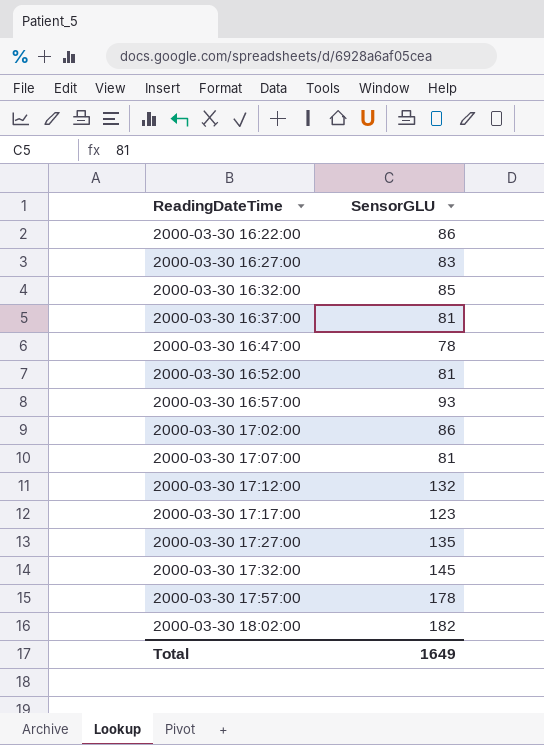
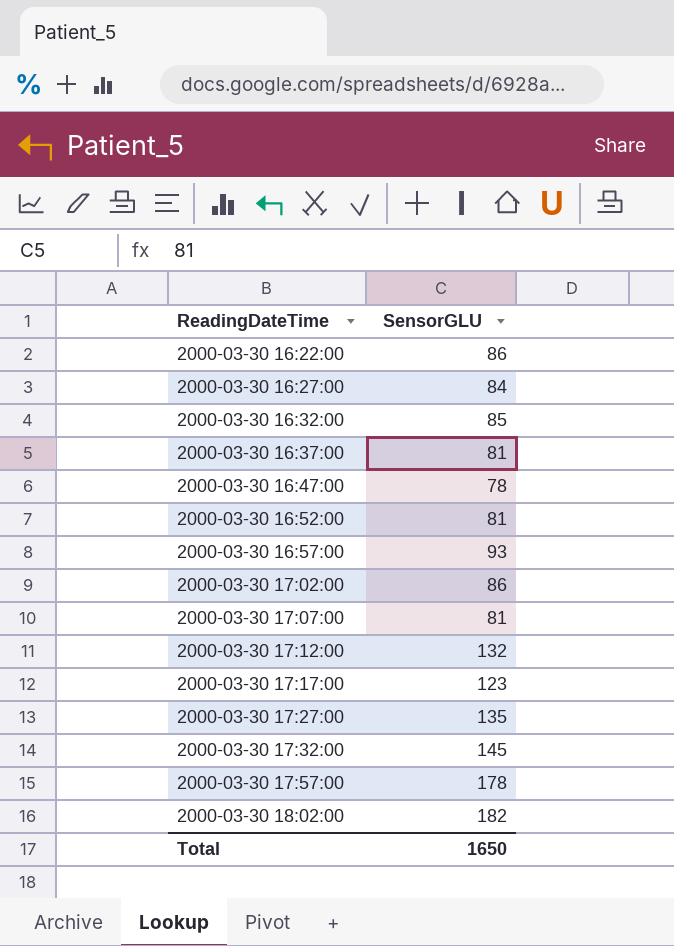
2000-03-30 16:27:00 | SensorGLU: 83 -> 84
Total | SensorGLU: 1649 -> 1650

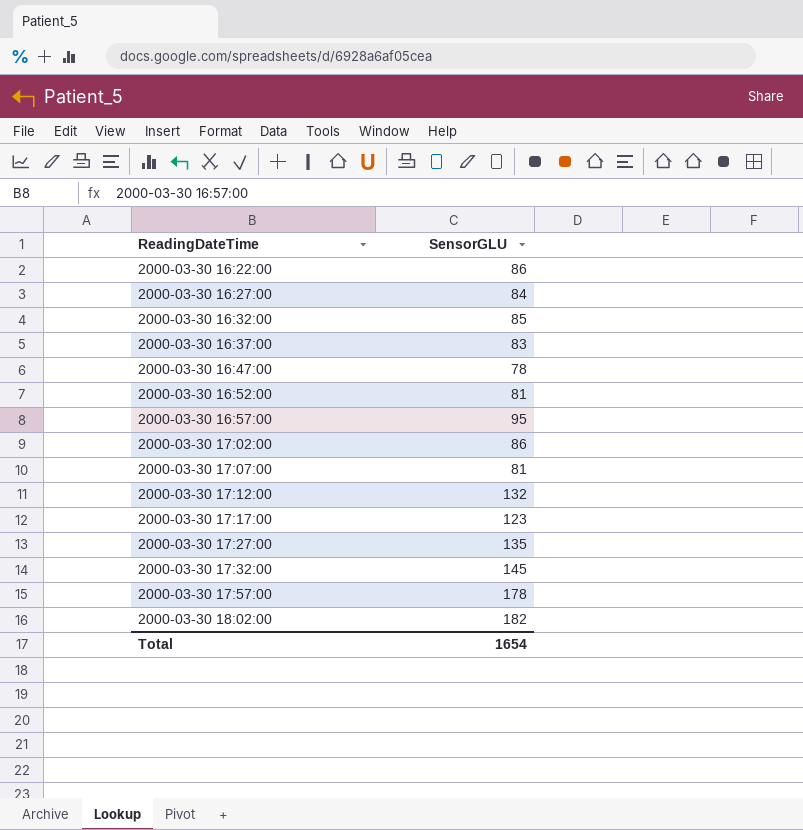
2000-03-30 16:37:00 | SensorGLU: 81 -> 83
2000-03-30 16:57:00 | SensorGLU: 93 -> 95
Total | SensorGLU: 1650 -> 1654

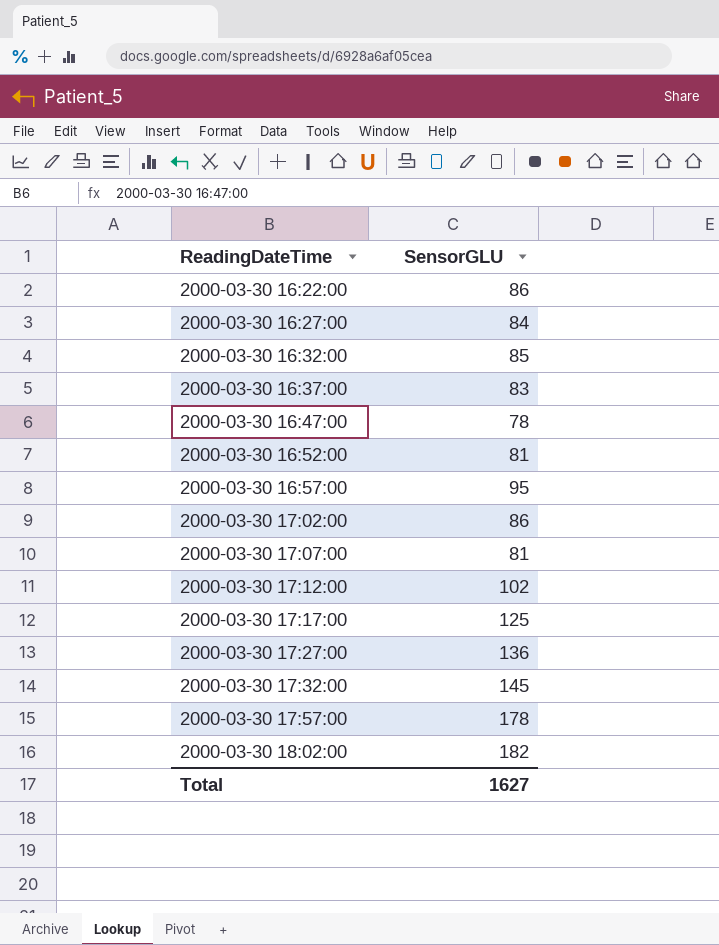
2000-03-30 17:12:00 | SensorGLU: 132 -> 102
2000-03-30 17:17:00 | SensorGLU: 123 -> 125
2000-03-30 17:27:00 | SensorGLU: 135 -> 136
Total | SensorGLU: 1654 -> 1627

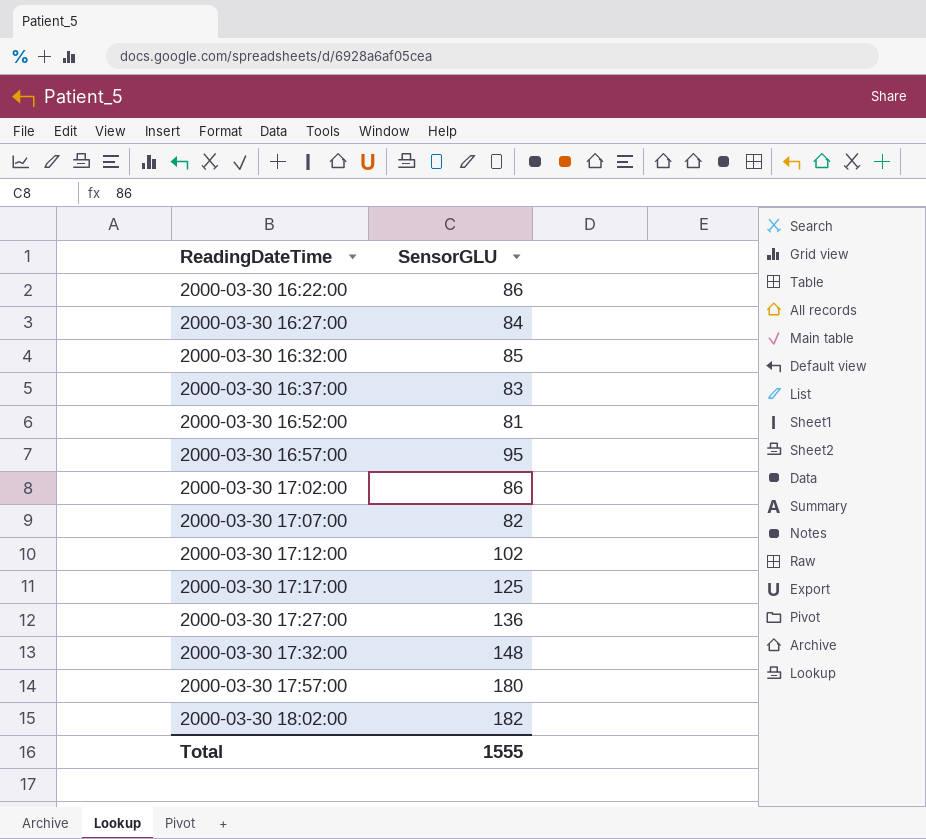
row 2000-03-30 16:47:00: 78 -> none
2000-03-30 17:07:00 | SensorGLU: 81 -> 82
2000-03-30 17:32:00 | SensorGLU: 145 -> 148
2000-03-30 17:57:00 | SensorGLU: 178 -> 180
Total | SensorGLU: 1627 -> 1555

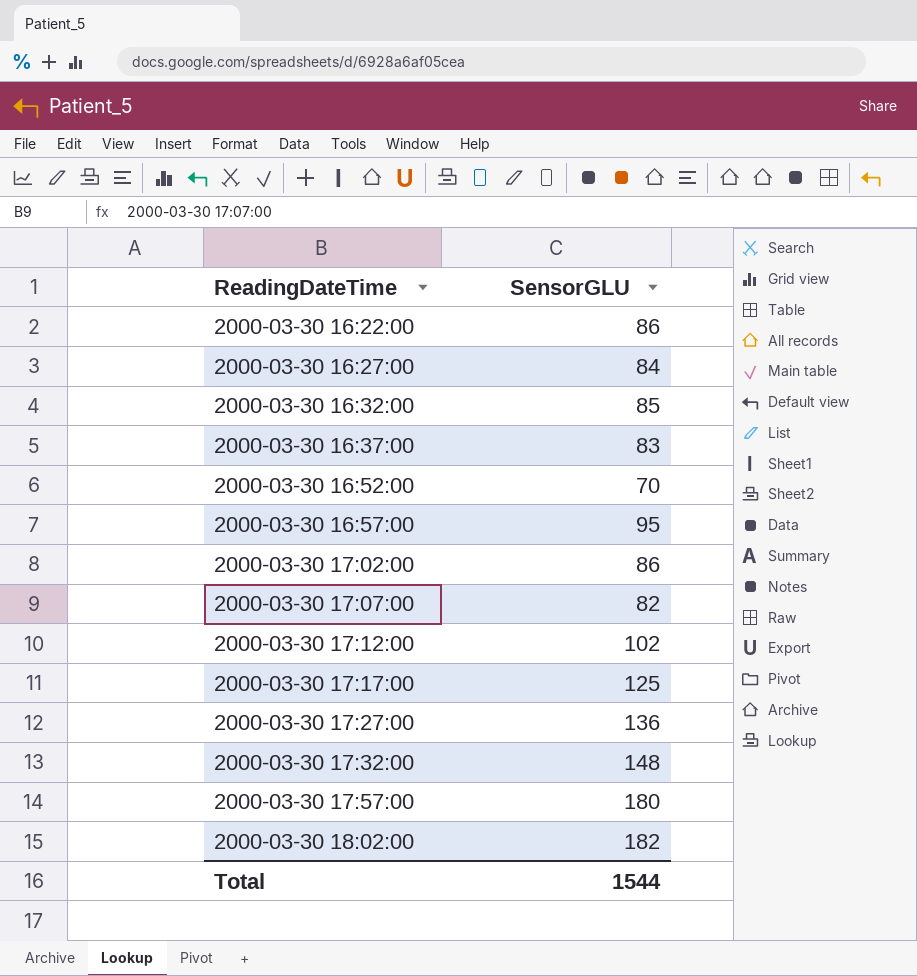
2000-03-30 16:52:00 | SensorGLU: 81 -> 70
Total | SensorGLU: 1555 -> 1544

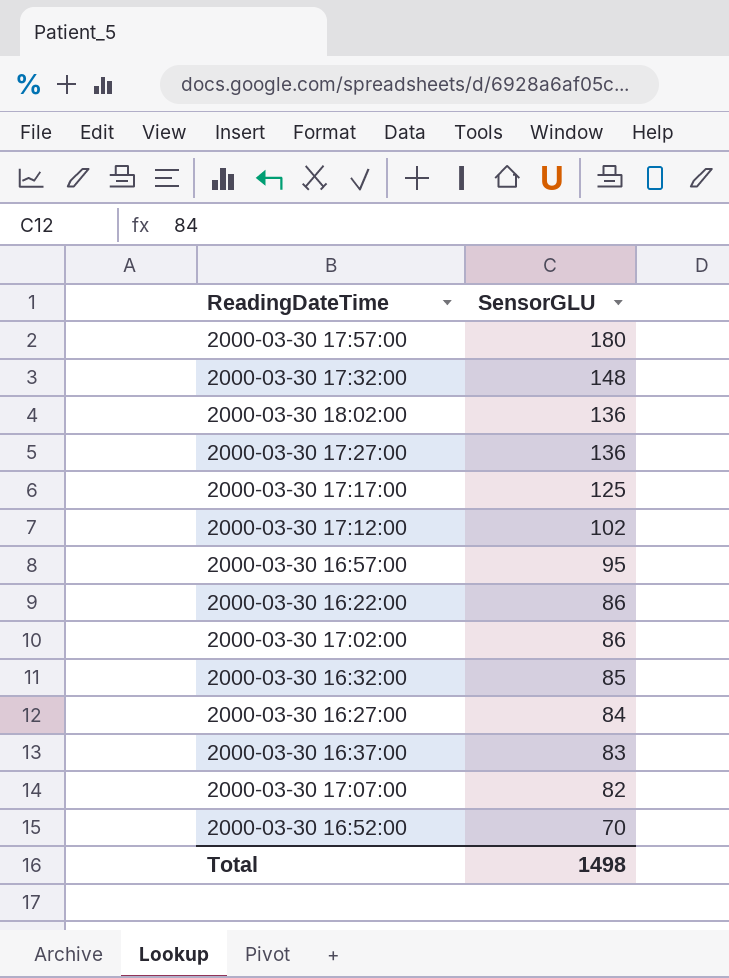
row order: ReadingDateTime ascending -> SensorGLU descending
2000-03-30 18:02:00 | SensorGLU: 182 -> 136
Total | SensorGLU: 1544 -> 1498

